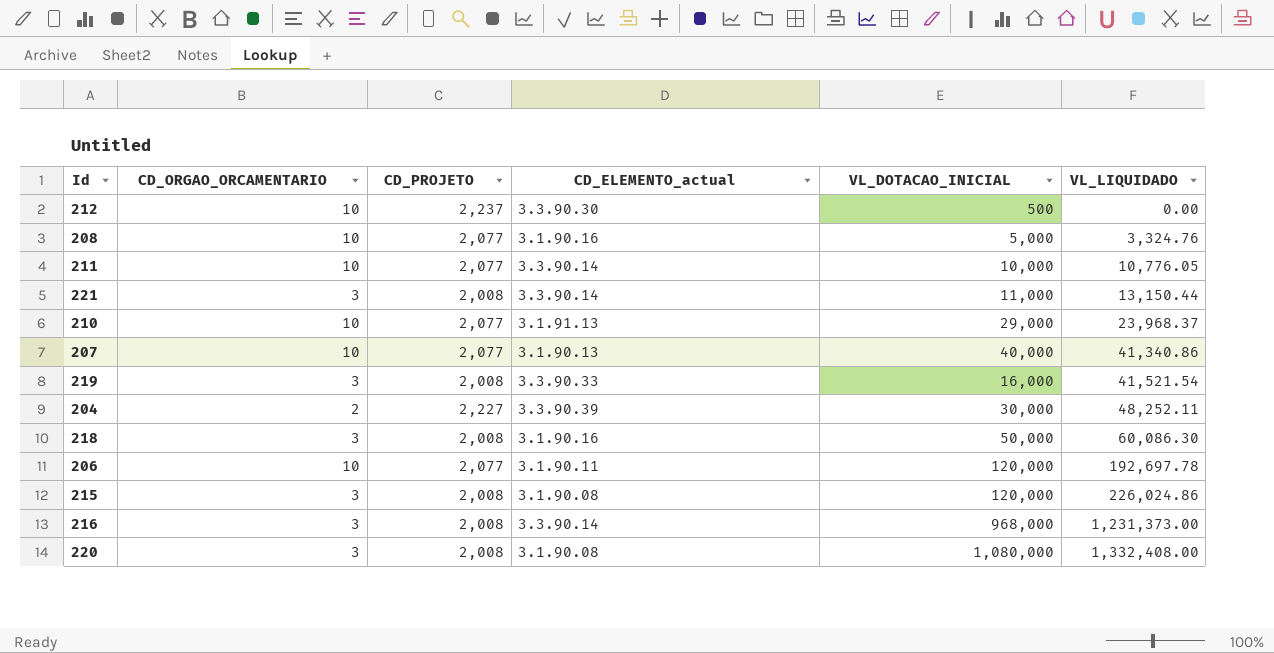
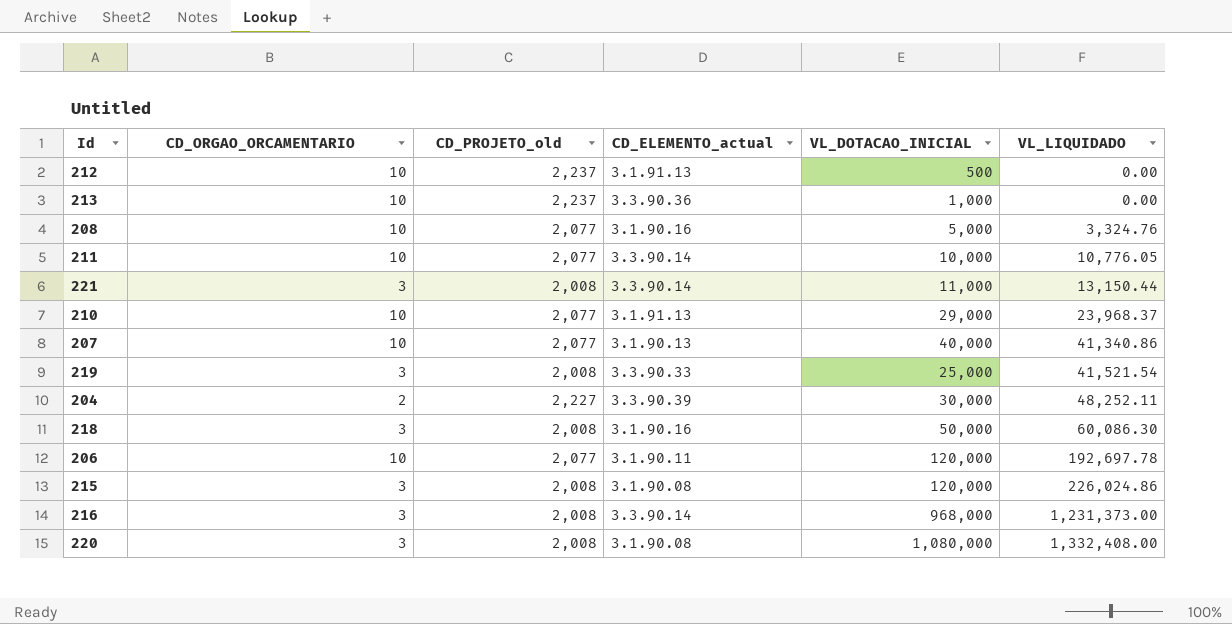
column name: CD_PROJETO -> CD_PROJETO_old
212 | CD_ELEMENTO_actual: 3.3.90.30 -> 3.1.91.13
row 213: none -> 10 | 2,237 | 3.3.90.36 | 1,000 | 0.00
219 | VL_DOTACAO_INICIAL: 16,000 -> 25,000

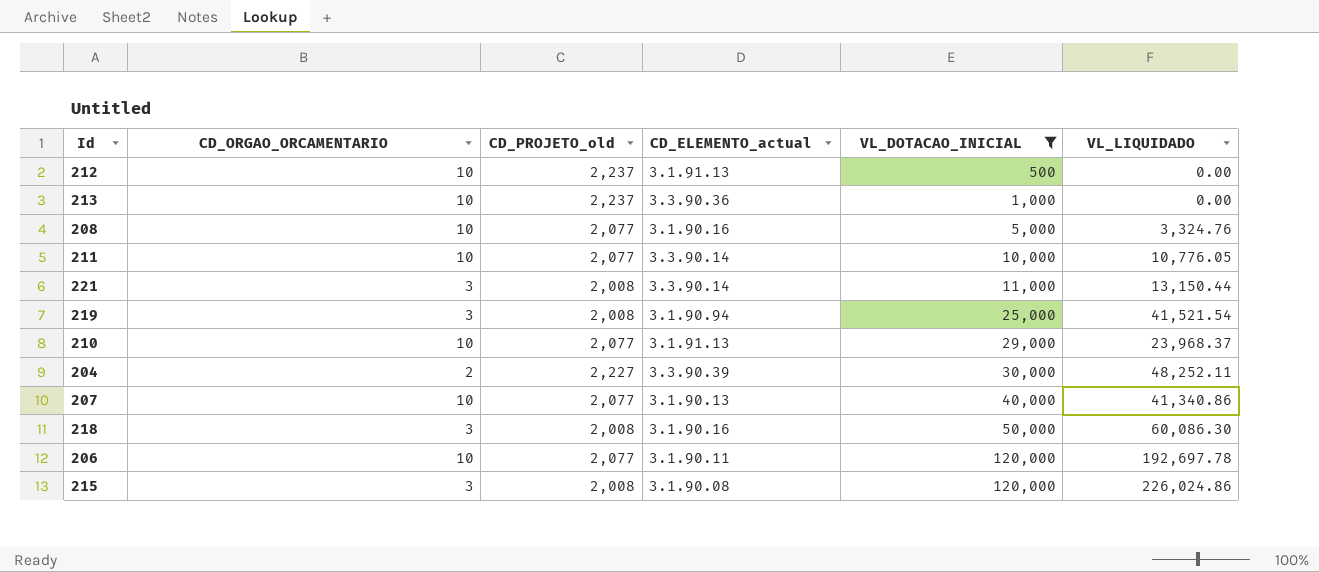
filter: none -> VL_DOTACAO_INICIAL <= 120,000
row order: VL_LIQUIDADO ascending -> VL_DOTACAO_INICIAL ascending
219 | CD_ELEMENTO_actual: 3.3.90.33 -> 3.1.90.94

